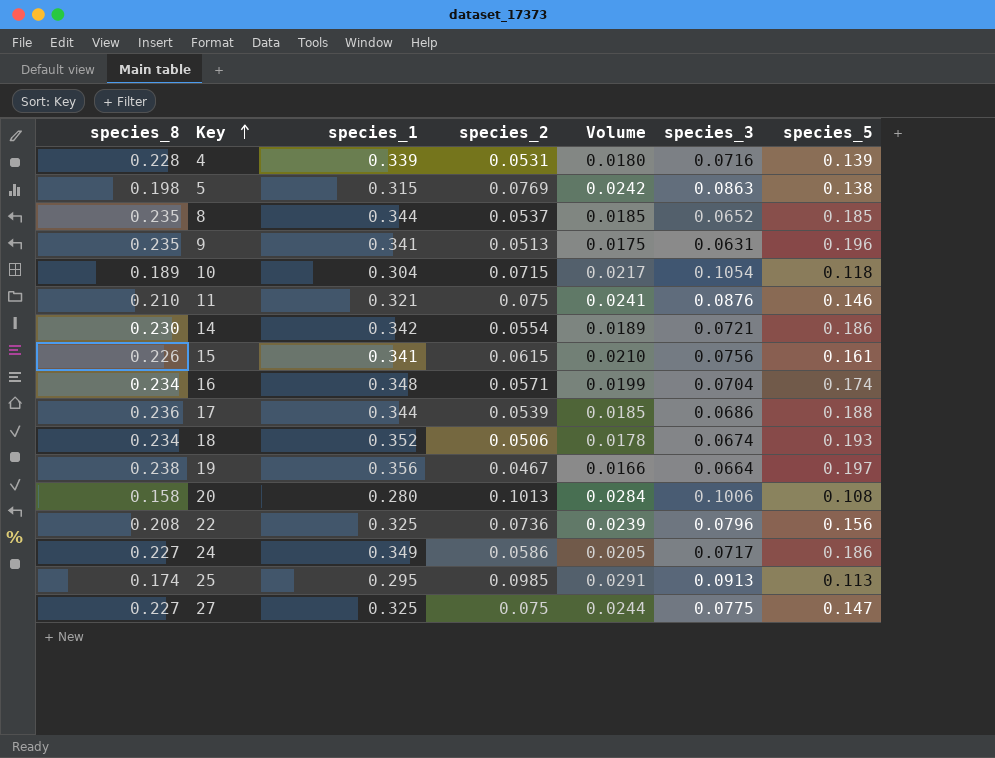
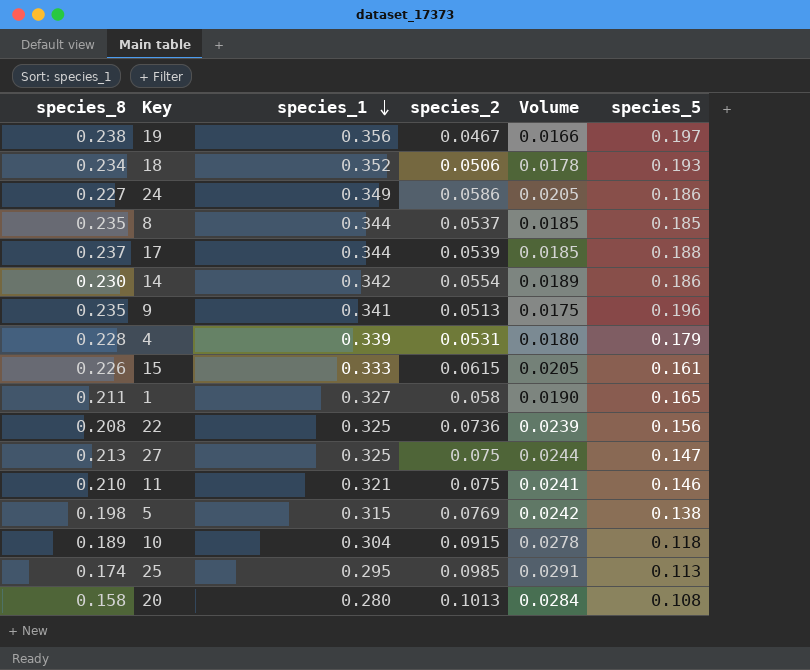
row order: Key ascending -> species_1 descending
column species_3 | position: 6 -> none
row 16: 0.234 | 0.348 | 0.0571 | 0.0199 | 0.0704 | 0.174 -> none
17 | species_8: 0.236 -> 0.237
4 | species_5: 0.139 -> 0.179
15 | species_1: 0.341 -> 0.333
15 | Volume: 0.0210 -> 0.0205
row 1: none -> 0.211 | 0.327 | 0.058 | 0.0190 | 0.165
27 | species_8: 0.227 -> 0.213
10 | species_2: 0.0715 -> 0.0915
10 | Volume: 0.0217 -> 0.0278

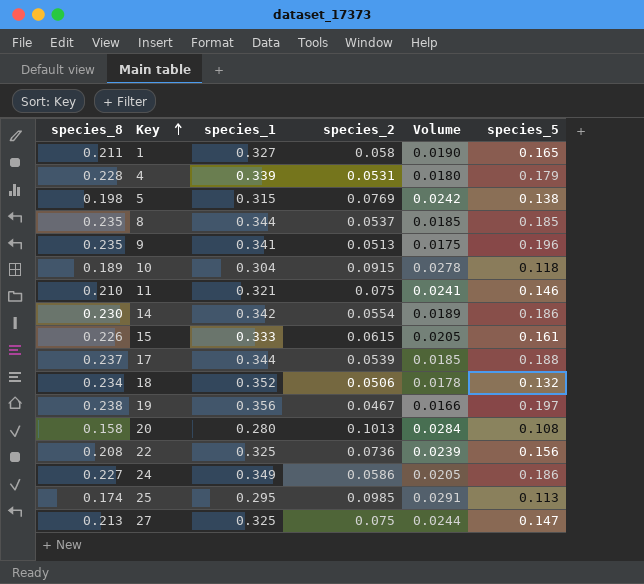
row order: species_1 descending -> Key ascending
18 | species_5: 0.193 -> 0.132

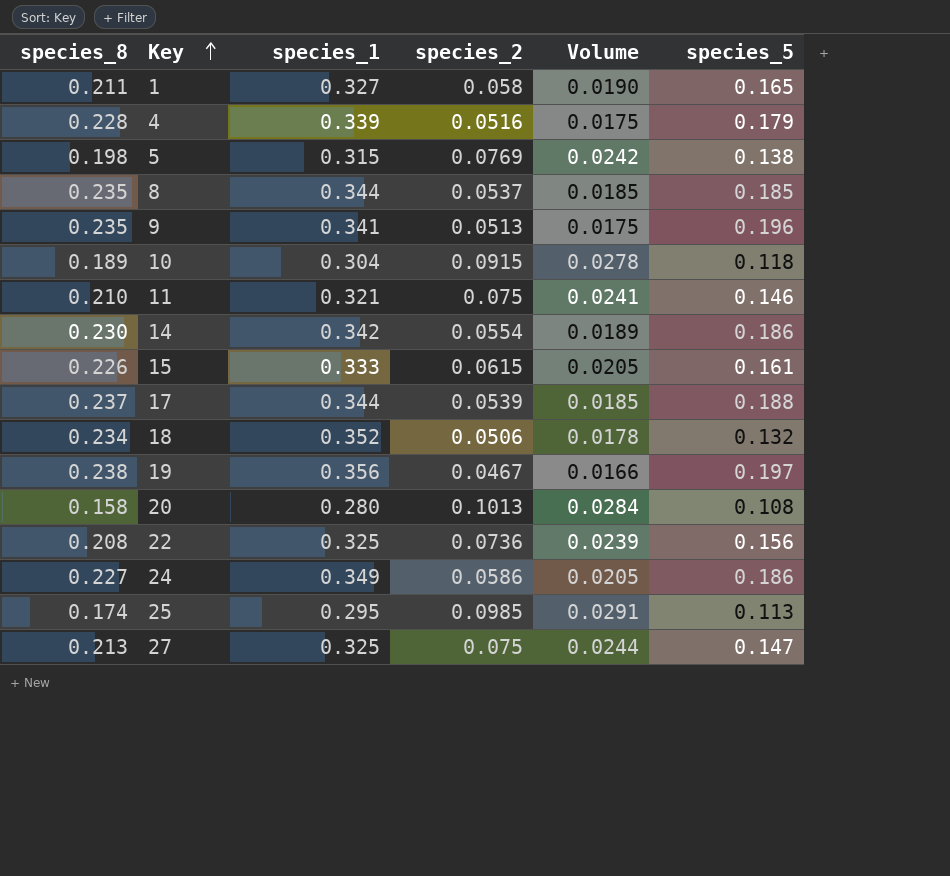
4 | species_2: 0.0531 -> 0.0516
4 | Volume: 0.0180 -> 0.0175

